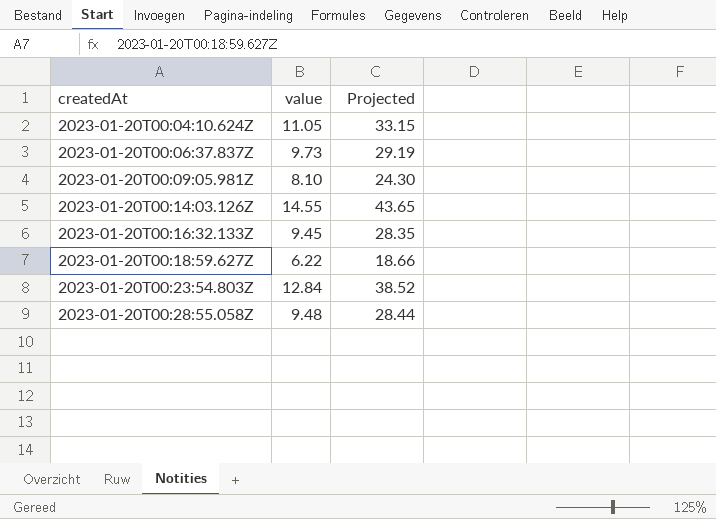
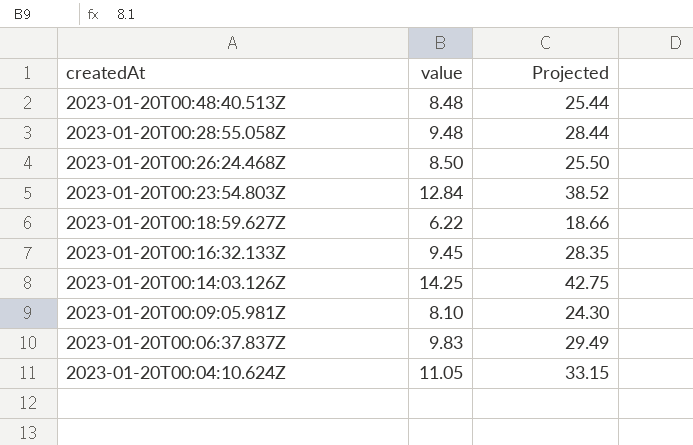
row order: createdAt ascending -> createdAt descending
row 2023-01-20T00:48:40.513Z: none -> 8.48 | 25.44
row 2023-01-20T00:26:24.468Z: none -> 8.50 | 25.50
2023-01-20T00:14:03.126Z | value: 14.55 -> 14.25
2023-01-20T00:14:03.126Z | Projected: 43.65 -> 42.75
2023-01-20T00:06:37.837Z | value: 9.73 -> 9.83
2023-01-20T00:06:37.837Z | Projected: 29.19 -> 29.49

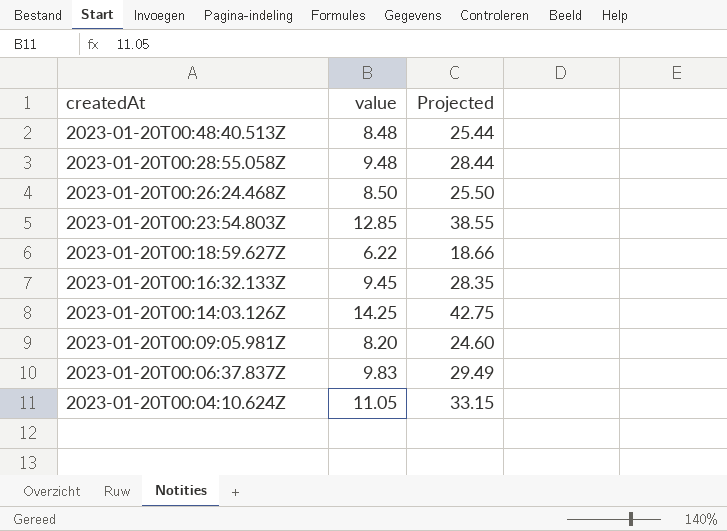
2023-01-20T00:23:54.803Z | value: 12.84 -> 12.85
2023-01-20T00:23:54.803Z | Projected: 38.52 -> 38.55
2023-01-20T00:09:05.981Z | value: 8.10 -> 8.20
2023-01-20T00:09:05.981Z | Projected: 24.30 -> 24.60

